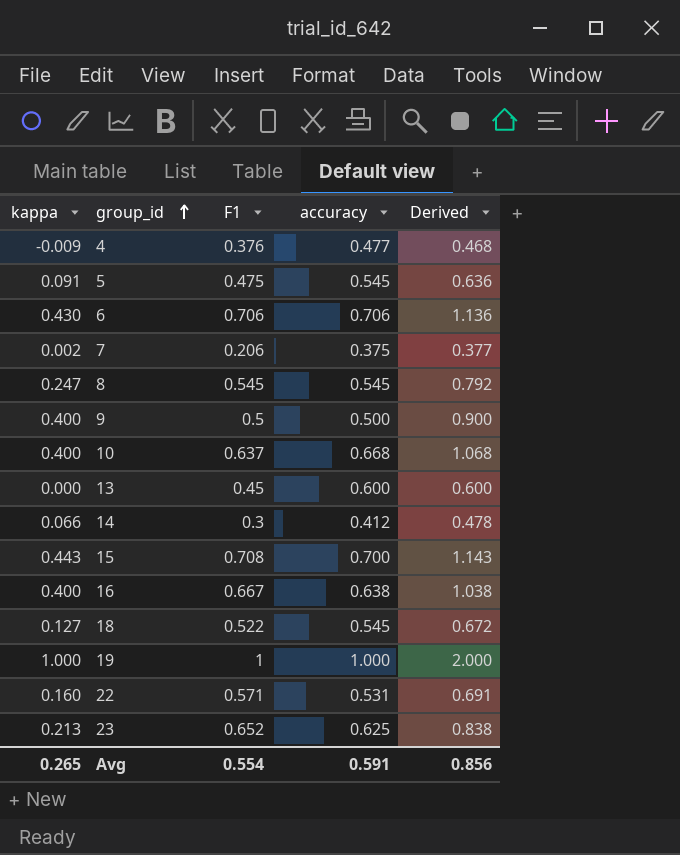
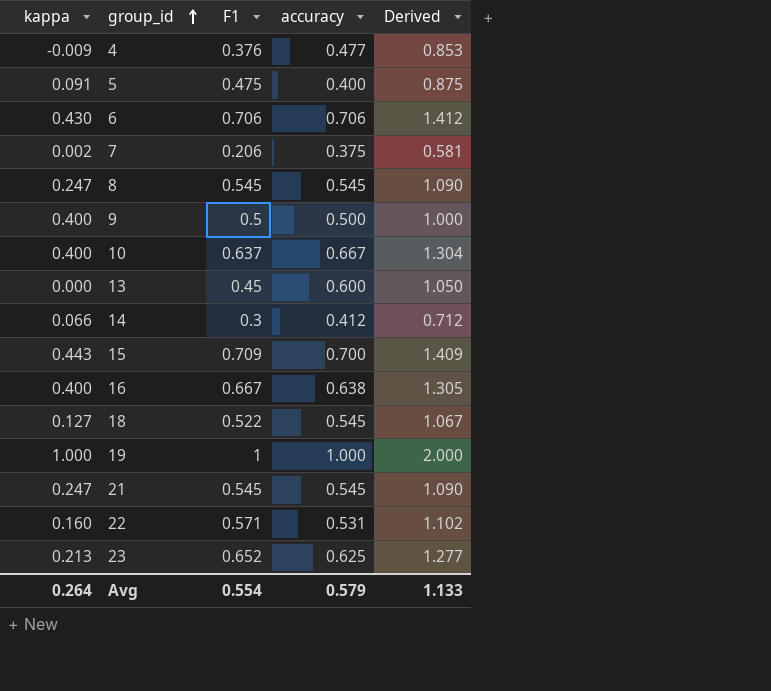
column Derived | formula: [kappa] + [accuracy] -> [F1] + [accuracy]
5 | accuracy: 0.545 -> 0.400
10 | accuracy: 0.668 -> 0.667
15 | F1: 0.708 -> 0.709
row 21: none -> 0.247 | 0.545 | 0.545 | 1.090
Avg | kappa: 0.265 -> 0.264
Avg | accuracy: 0.591 -> 0.579
Avg | Derived: 0.856 -> 1.133

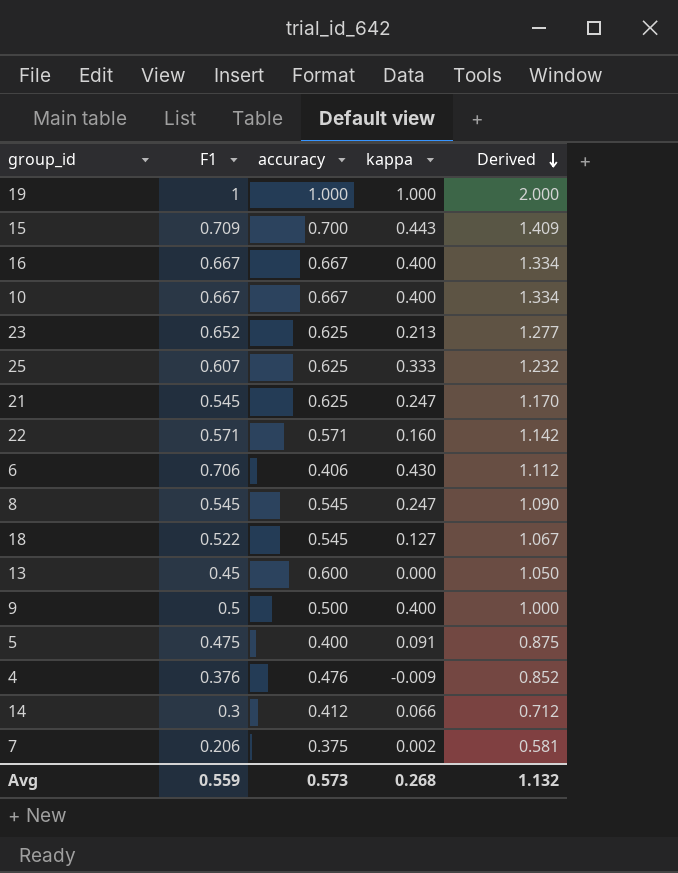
row order: group_id ascending -> Derived descending
column kappa | position: 1 -> 4
16 | accuracy: 0.638 -> 0.667
16 | Derived: 1.305 -> 1.334
10 | F1: 0.637 -> 0.667
10 | Derived: 1.304 -> 1.334
row 25: none -> 0.607 | 0.625 | 0.333 | 1.232
21 | accuracy: 0.545 -> 0.625
21 | Derived: 1.090 -> 1.170
22 | accuracy: 0.531 -> 0.571
22 | Derived: 1.102 -> 1.142
6 | accuracy: 0.706 -> 0.406
6 | Derived: 1.412 -> 1.112
4 | accuracy: 0.477 -> 0.476
4 | Derived: 0.853 -> 0.852
Avg | F1: 0.554 -> 0.559
Avg | accuracy: 0.579 -> 0.573
Avg | kappa: 0.264 -> 0.268
Avg | Derived: 1.133 -> 1.132

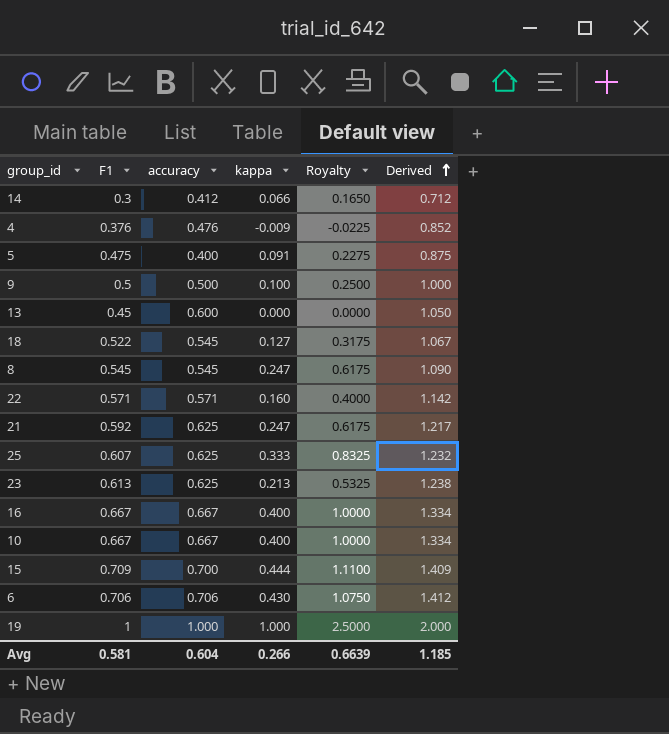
row order: Derived descending -> Derived ascending
column Royalty | formula: none -> [kappa] * 2.5
row 7: 0.206 | 0.375 | 0.002 | 0.581 -> none
9 | kappa: 0.400 -> 0.100
21 | F1: 0.545 -> 0.592
21 | Derived: 1.170 -> 1.217
23 | F1: 0.652 -> 0.613
23 | Derived: 1.277 -> 1.238
15 | kappa: 0.443 -> 0.444
6 | accuracy: 0.406 -> 0.706
6 | Derived: 1.112 -> 1.412
Avg | F1: 0.559 -> 0.581
Avg | accuracy: 0.573 -> 0.604
Avg | kappa: 0.268 -> 0.266
Avg | Derived: 1.132 -> 1.185

